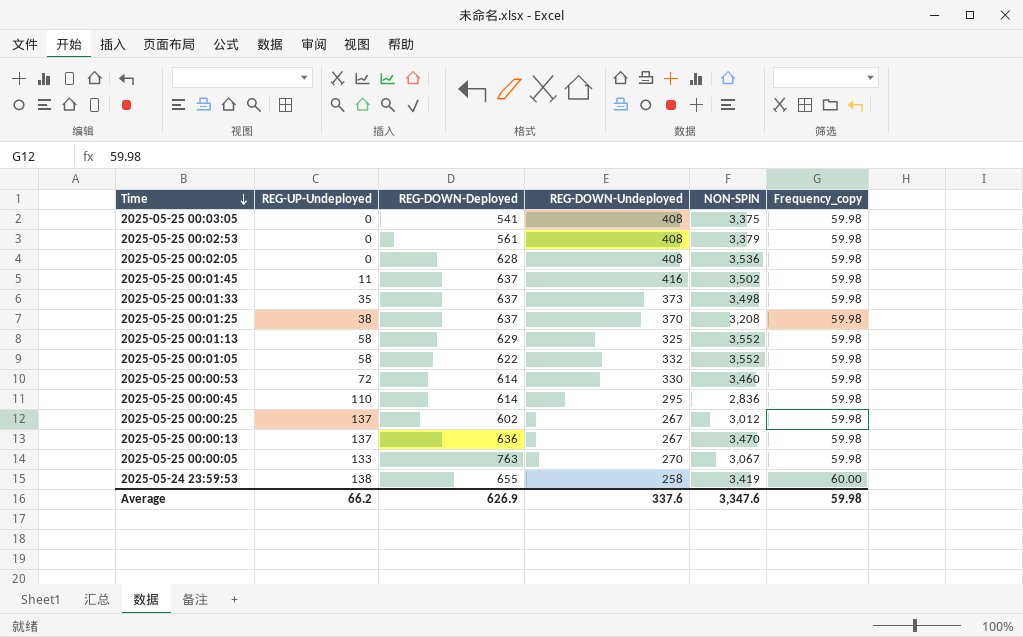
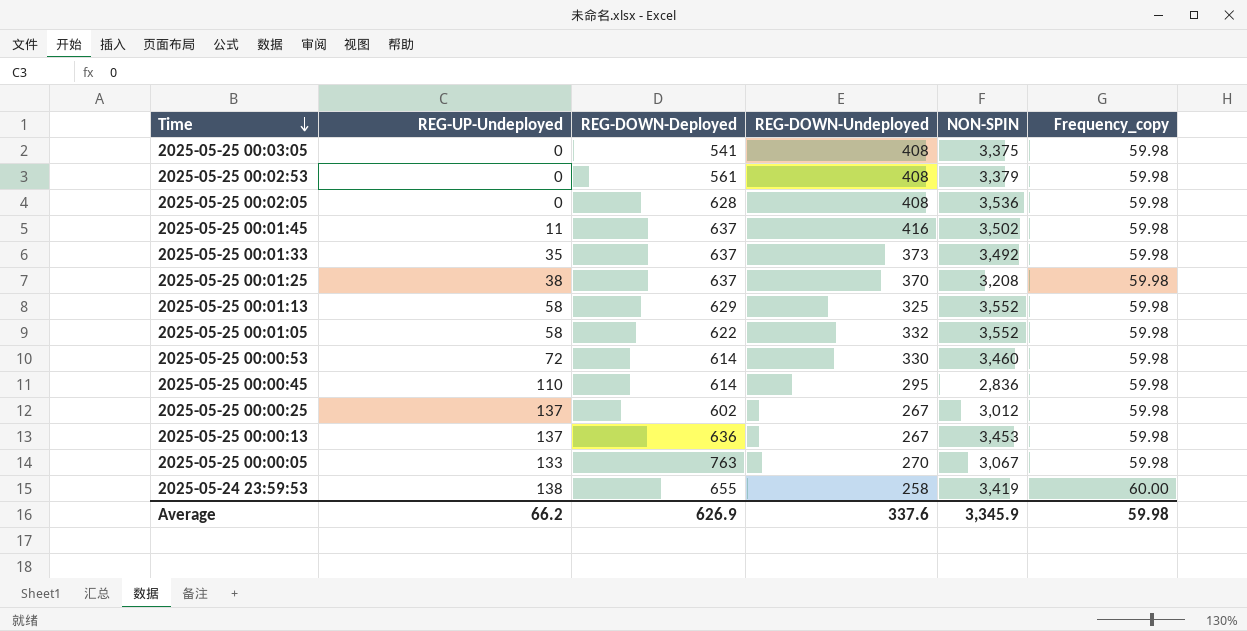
2025-05-25 00:01:33 | NON-SPIN: 3,498 -> 3,492
2025-05-25 00:00:13 | NON-SPIN: 3,470 -> 3,453
Average | NON-SPIN: 3,347.6 -> 3,345.9

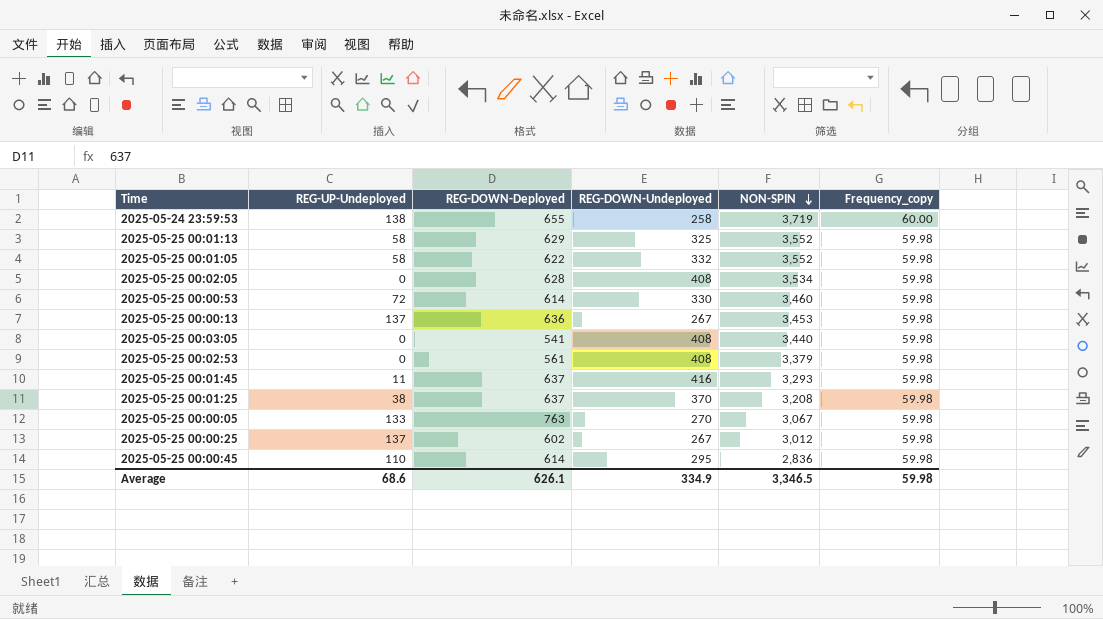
row order: Time descending -> NON-SPIN descending
row 2025-05-25 00:01:33: 35 | 637 | 373 | 3,492 | 59.98 -> none
2025-05-24 23:59:53 | NON-SPIN: 3,419 -> 3,719
2025-05-25 00:02:05 | NON-SPIN: 3,536 -> 3,534
2025-05-25 00:03:05 | NON-SPIN: 3,375 -> 3,440
2025-05-25 00:01:45 | NON-SPIN: 3,502 -> 3,293
Average | REG-UP-Undeployed: 66.2 -> 68.6
Average | REG-DOWN-Deployed: 626.9 -> 626.1
Average | REG-DOWN-Undeployed: 337.6 -> 334.9
Average | NON-SPIN: 3,345.9 -> 3,346.5

